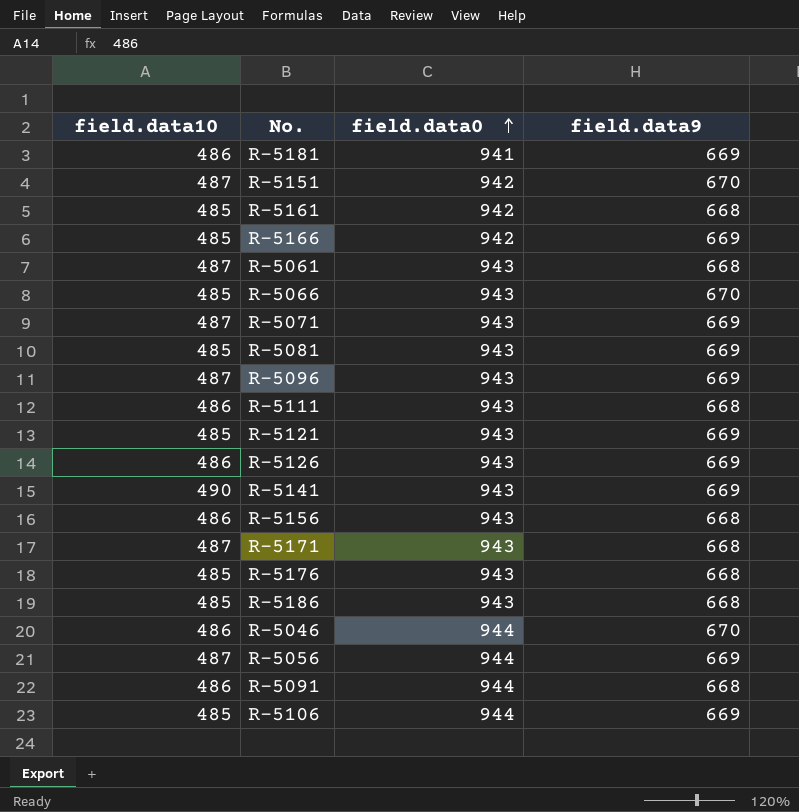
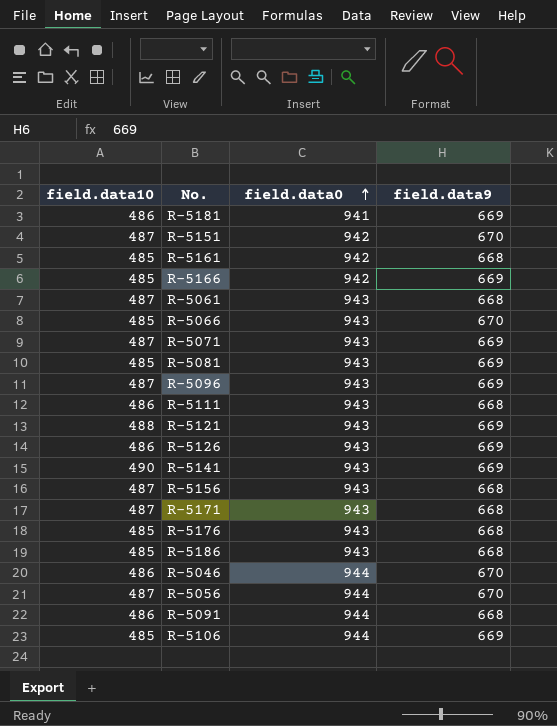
R-5121 | field.data10: 485 -> 488
R-5156 | field.data10: 486 -> 487
R-5056 | field.data9: 669 -> 670

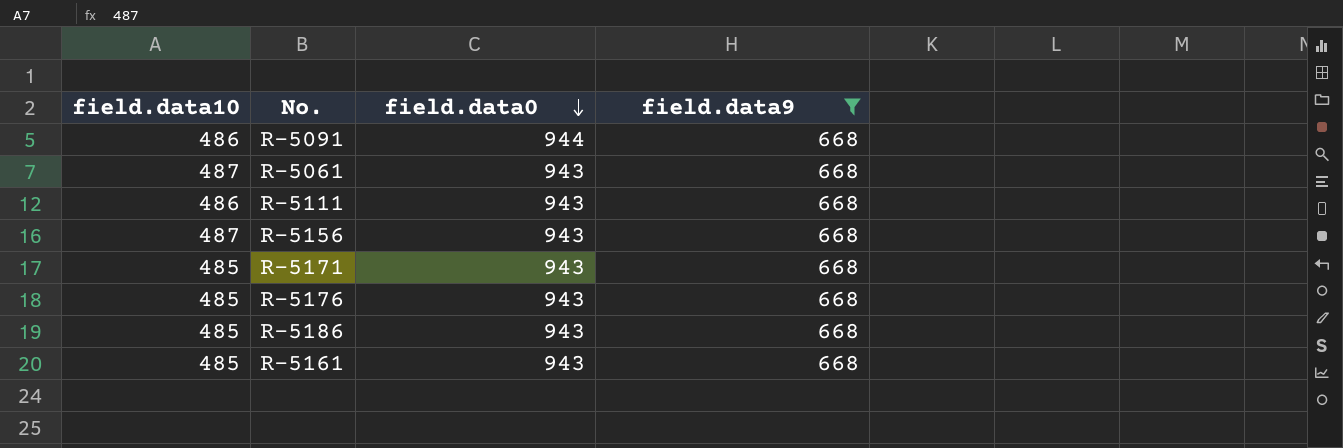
filter: none -> field.data9 = 668
row order: field.data0 ascending -> field.data0 descending
R-5171 | field.data10: 487 -> 485
R-5161 | field.data0: 942 -> 943

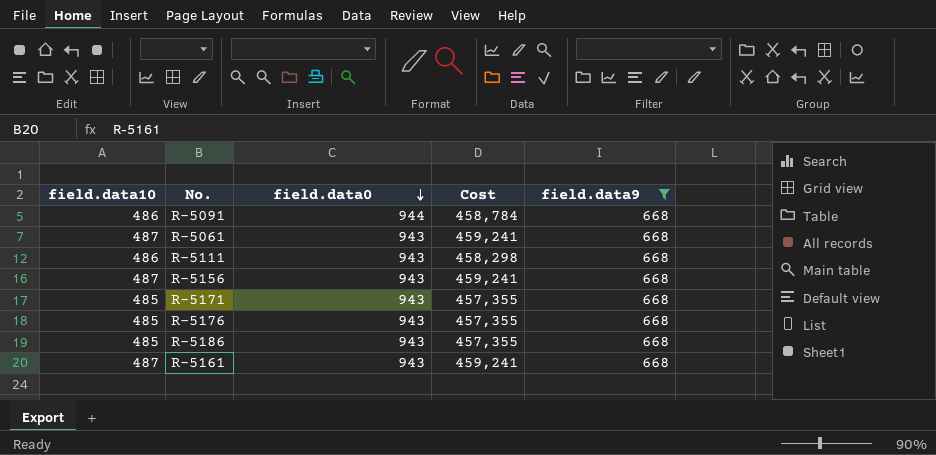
column Cost | formula: none -> [field.data10] * [field.data0]
R-5161 | field.data10: 485 -> 487

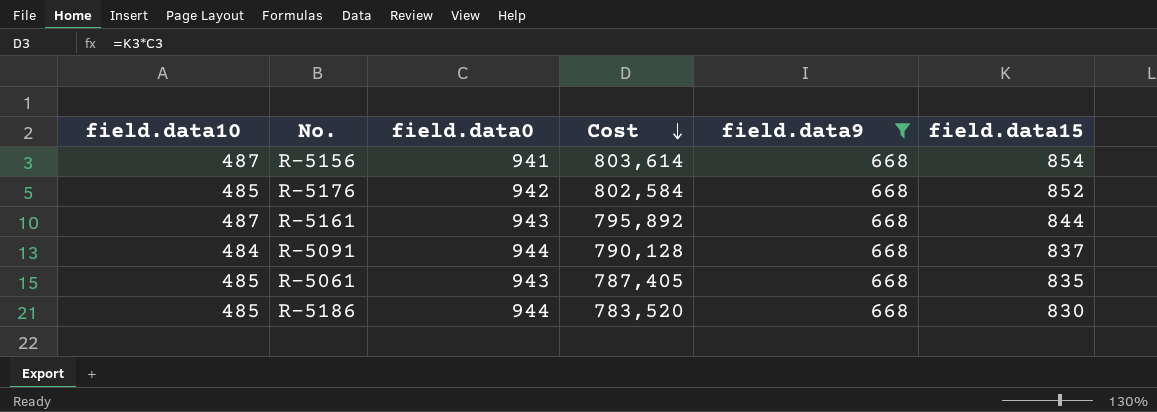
row order: field.data0 descending -> Cost descending
column Cost | formula: [field.data10] * [field.data0] -> [field.data0] * [field.data15]
column field.data15 | position: none -> 6
row R-5111: 486 | 943 | 458,298 | 668 -> none
row R-5171: 485 | 943 | 457,355 | 668 -> none
R-5156 | field.data0: 943 -> 941
R-5176 | field.data0: 943 -> 942
R-5091 | field.data10: 486 -> 484
R-5061 | field.data10: 487 -> 485
R-5186 | field.data0: 943 -> 944

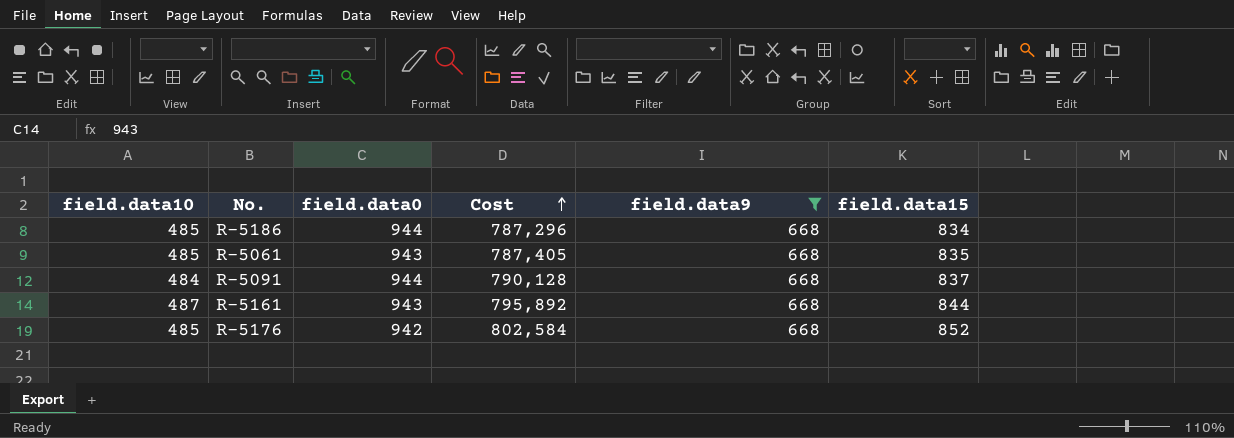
row order: Cost descending -> Cost ascending
row R-5156: 487 | 941 | 803,614 | 668 | 854 -> none
R-5186 | Cost: 783,520 -> 787,296
R-5186 | field.data15: 830 -> 834

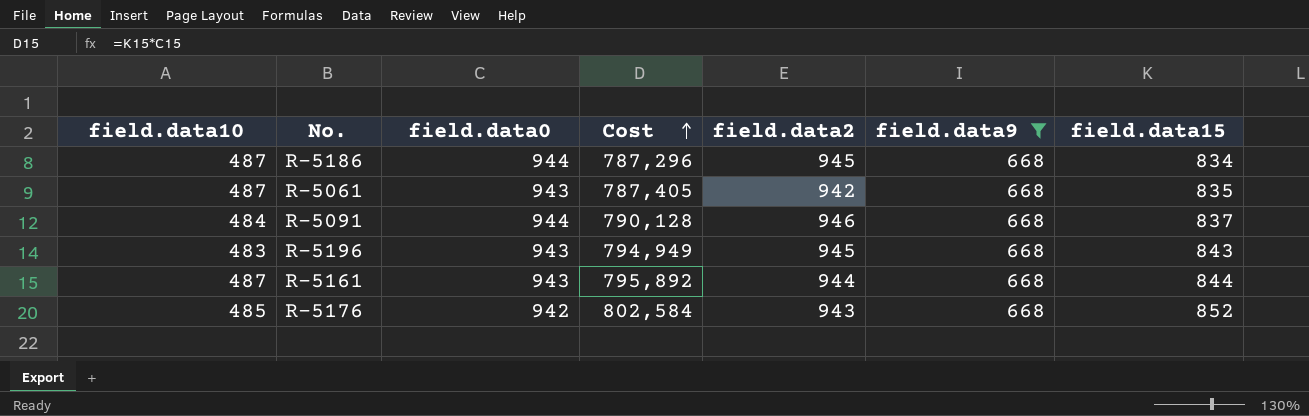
column field.data2 | position: none -> 5
R-5186 | field.data10: 485 -> 487
R-5061 | field.data10: 485 -> 487
row R-5196: none -> 483 | 943 | 794,949 | 945 | 668 | 843

